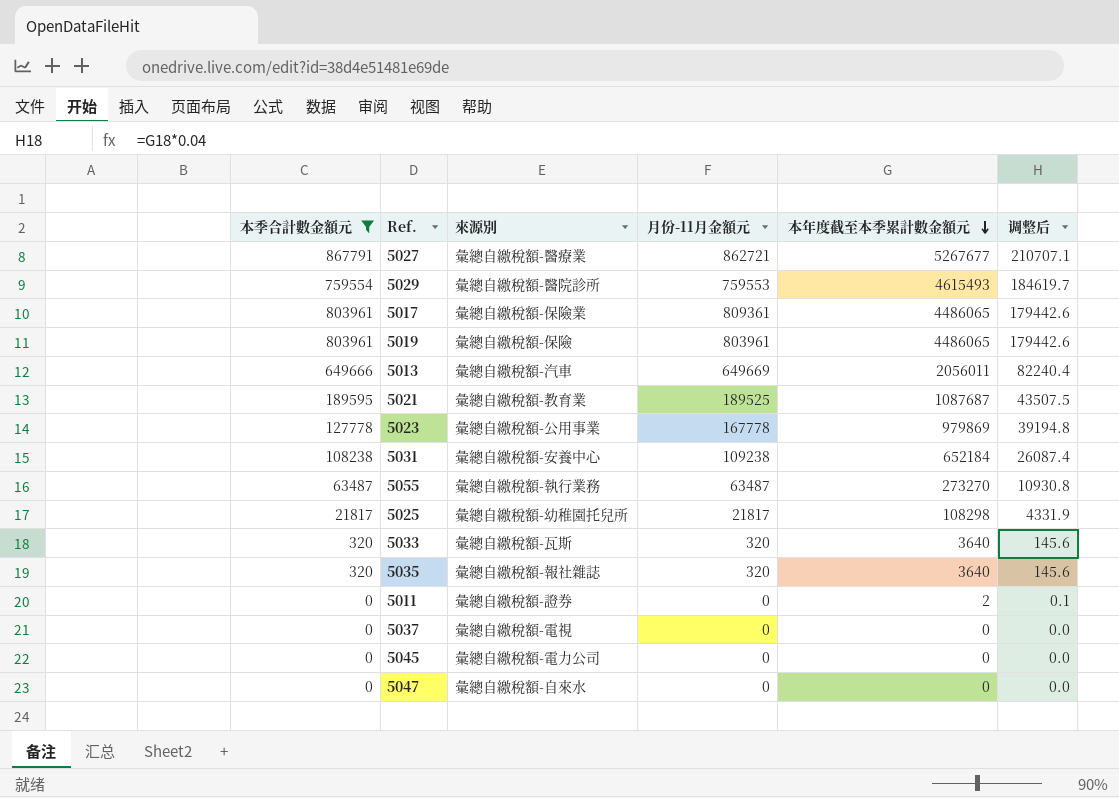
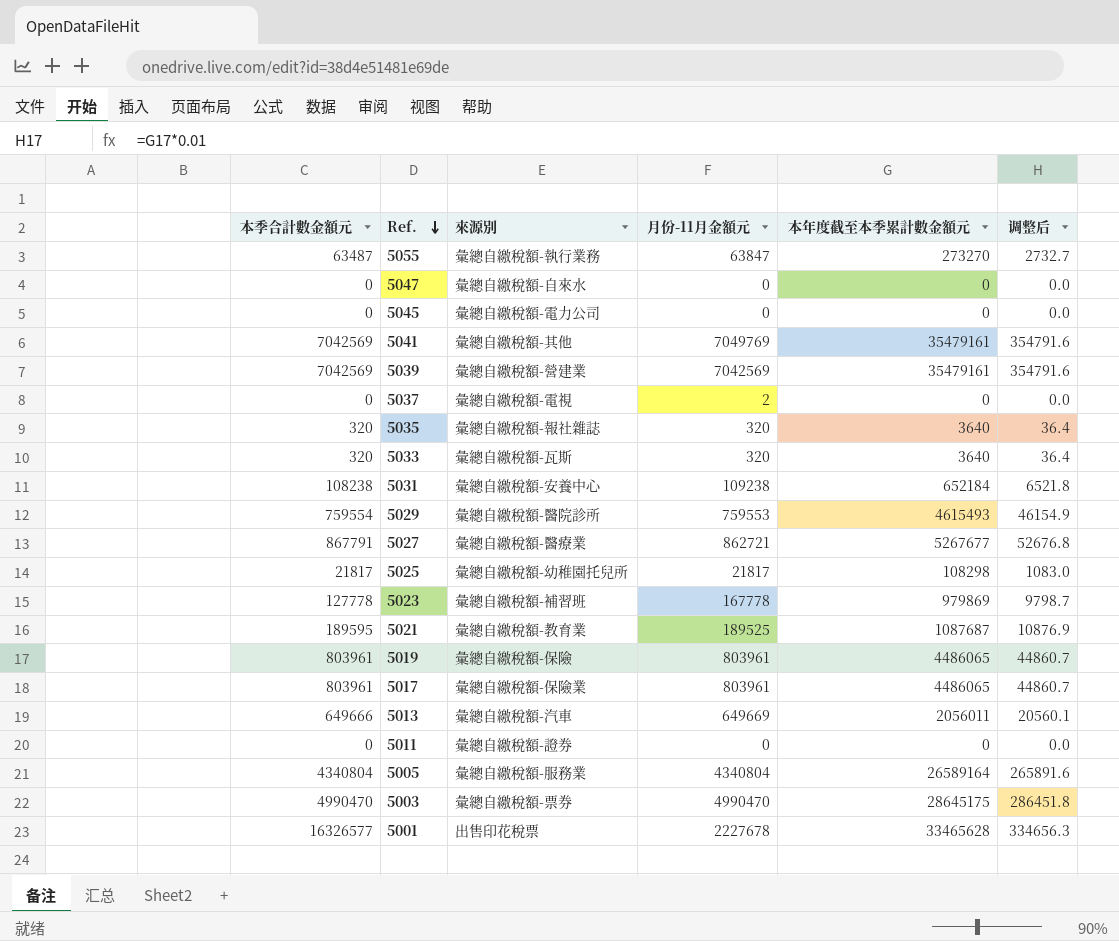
filter: 本季合計數金額元 <= 867791 -> none
row order: 本年度截至本季累計數金額元 descending -> Ref. descending
column 调整后 | formula: [本年度截至本季累計數金額元] * 0.04 -> [本年度截至本季累計數金額元] * 0.01
5055 | 月份-11月金額元: 63487 -> 63847
5037 | 月份-11月金額元: 0 -> 2
5023 | 來源別: 彙總自繳稅額-公用事業 -> 彙總自繳稅額-補習班
5017 | 月份-11月金額元: 809361 -> 803961
5011 | 本年度截至本季累計數金額元: 2 -> 0

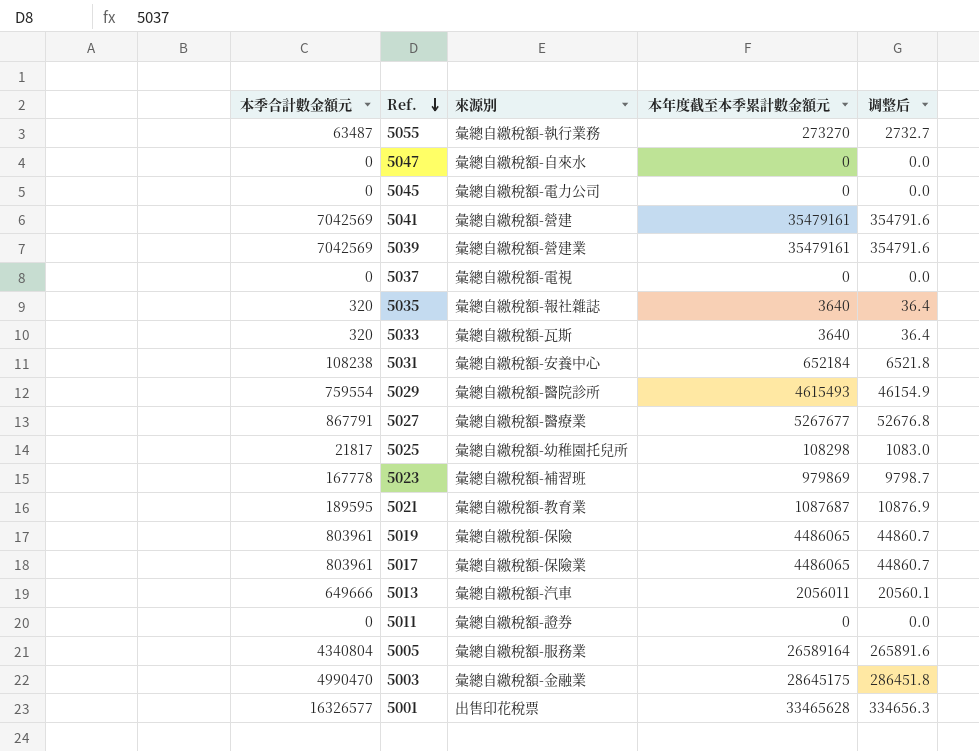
column 月份-11月金額元 | position: 4 -> none
5041 | 來源別: 彙總自繳稅額-其他 -> 彙總自繳稅額-營建
5023 | 本季合計數金額元: 127778 -> 167778
5003 | 來源別: 彙總自繳稅額-票券 -> 彙總自繳稅額-金融業

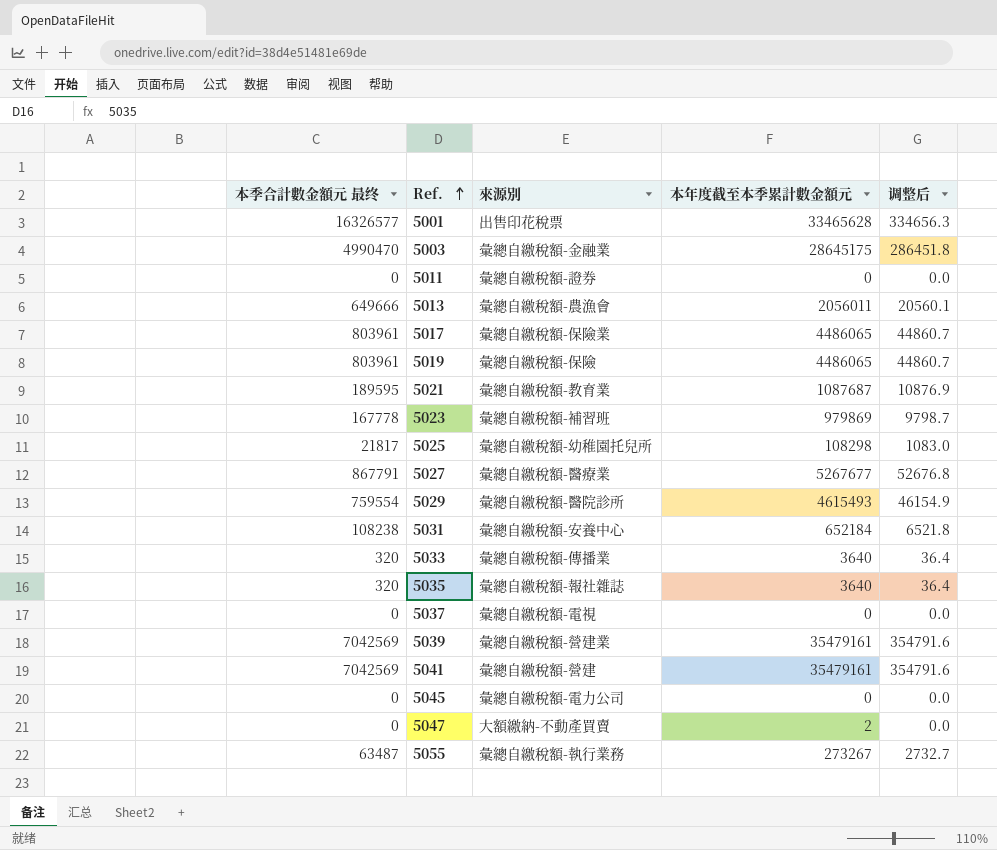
row order: Ref. descending -> Ref. ascending
column name: 本季合計數金額元 -> 本季合計數金額元 最终
row 5005: 4340804 | 彙總自繳稅額-服務業 | 26589164 | 265891.6 -> none
5013 | 來源別: 彙總自繳稅額-汽車 -> 彙總自繳稅額-農漁會
5033 | 來源別: 彙總自繳稅額-瓦斯 -> 彙總自繳稅額-傳播業
5047 | 來源別: 彙總自繳稅額-自來水 -> 大額繳納-不動產買賣
5047 | 本年度截至本季累計數金額元: 0 -> 2
5055 | 本年度截至本季累計數金額元: 273270 -> 273267

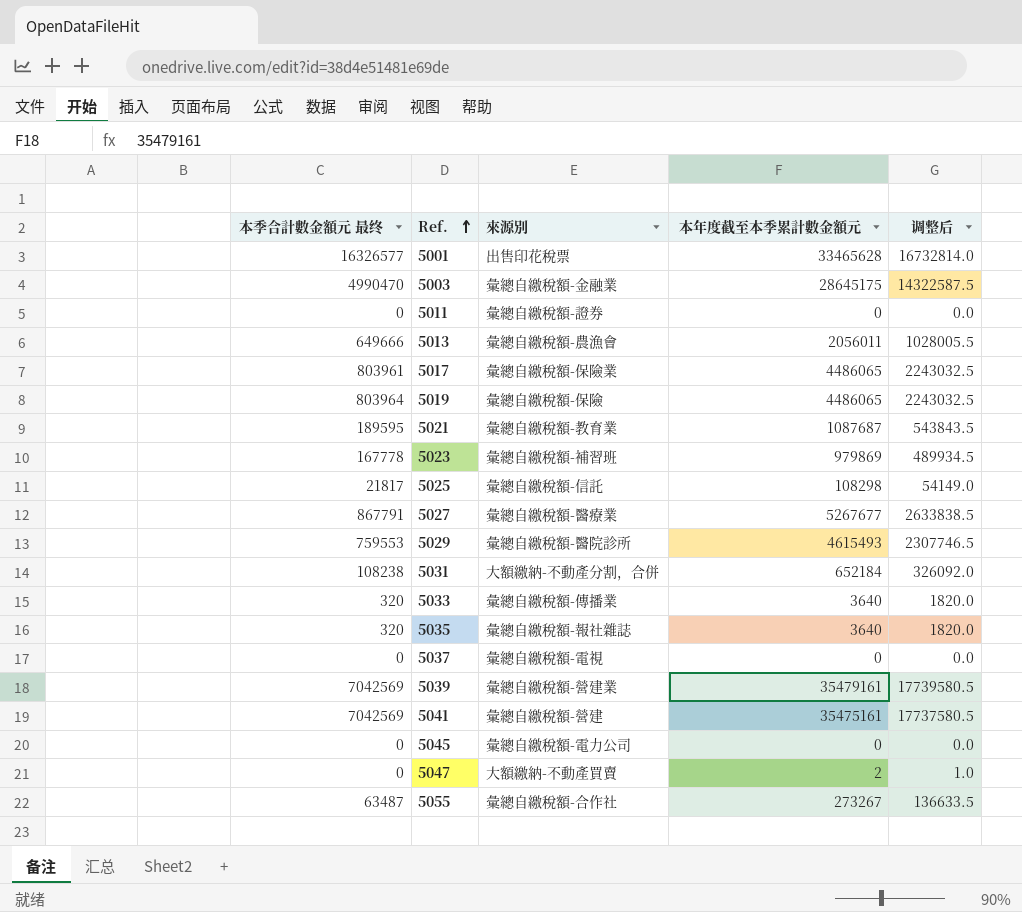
column 调整后 | formula: [本年度截至本季累計數金額元] * 0.01 -> [本年度截至本季累計數金額元] * 0.5
5019 | 本季合計數金額元 最终: 803961 -> 803964
5025 | 來源別: 彙總自繳稅額-幼稚園托兒所 -> 彙總自繳稅額-信託
5029 | 本季合計數金額元 最终: 759554 -> 759553
5031 | 來源別: 彙總自繳稅額-安養中心 -> 大額繳納-不動產分割，合併
5041 | 本年度截至本季累計數金額元: 35479161 -> 35475161
5055 | 來源別: 彙總自繳稅額-執行業務 -> 彙總自繳稅額-合作社

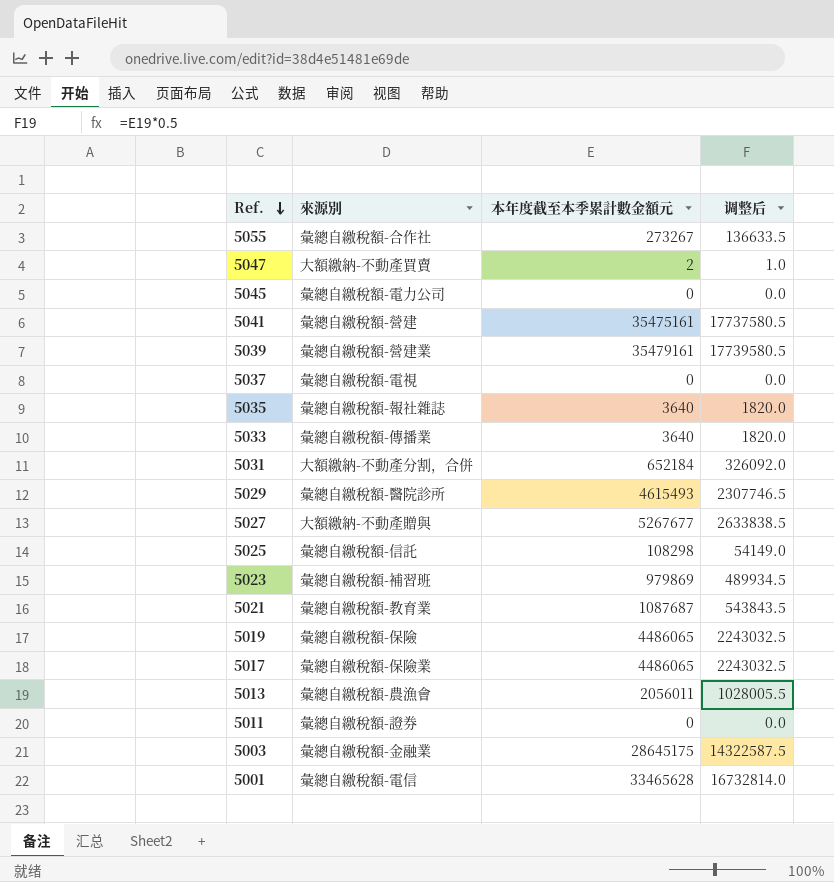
row order: Ref. ascending -> Ref. descending
column 本季合計數金額元 最终 | position: 1 -> none
5027 | 來源別: 彙總自繳稅額-醫療業 -> 大額繳納-不動產贈與
5001 | 來源別: 出售印花稅票 -> 彙總自繳稅額-電信

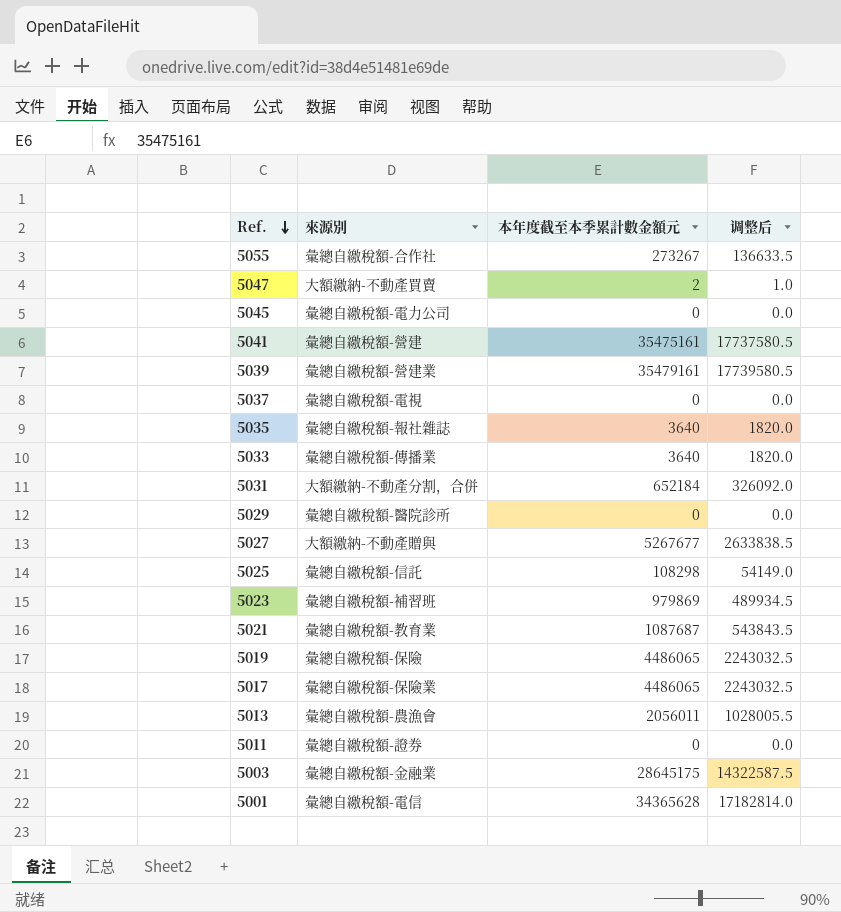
5029 | 本年度截至本季累計數金額元: 4615493 -> 0
5029 | 调整后: 2307746.5 -> 0.0
5001 | 本年度截至本季累計數金額元: 33465628 -> 34365628
5001 | 调整后: 16732814.0 -> 17182814.0

